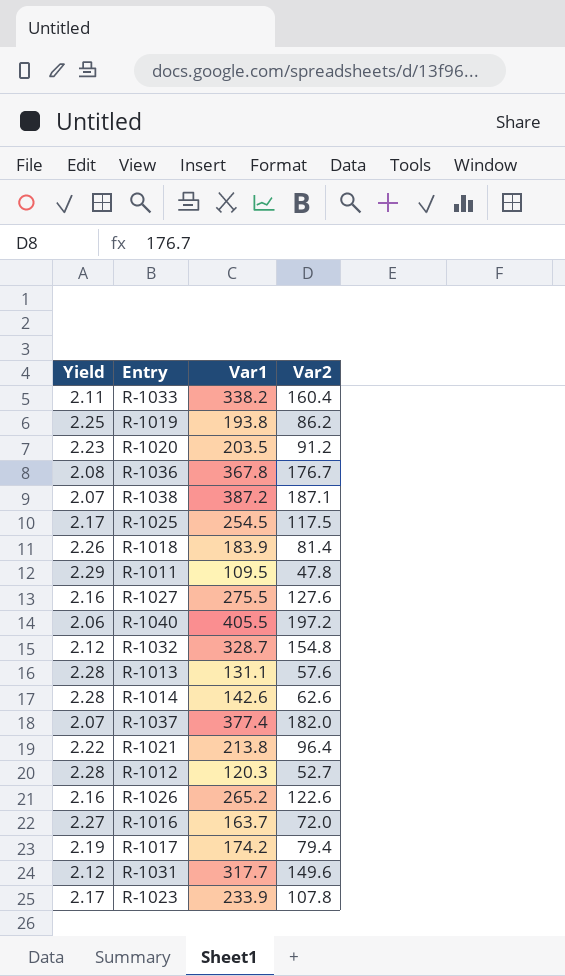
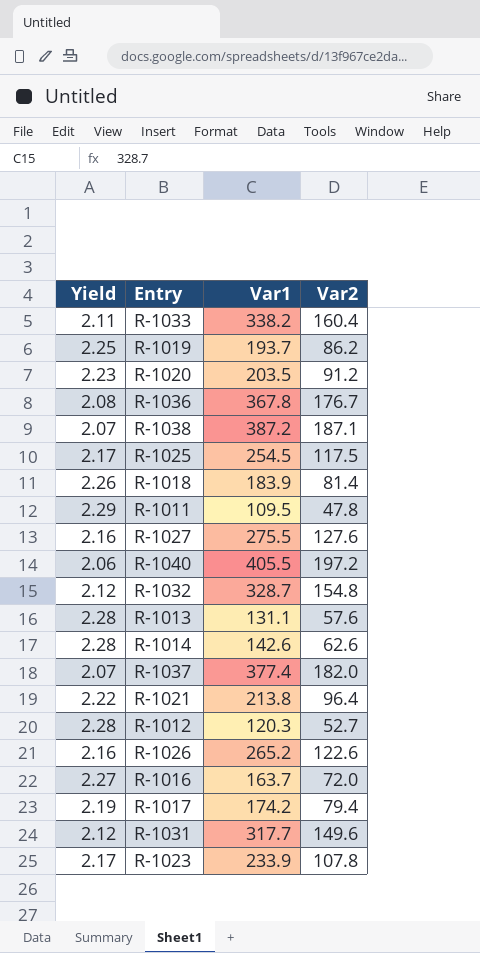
R-1019 | Var1: 193.8 -> 193.7

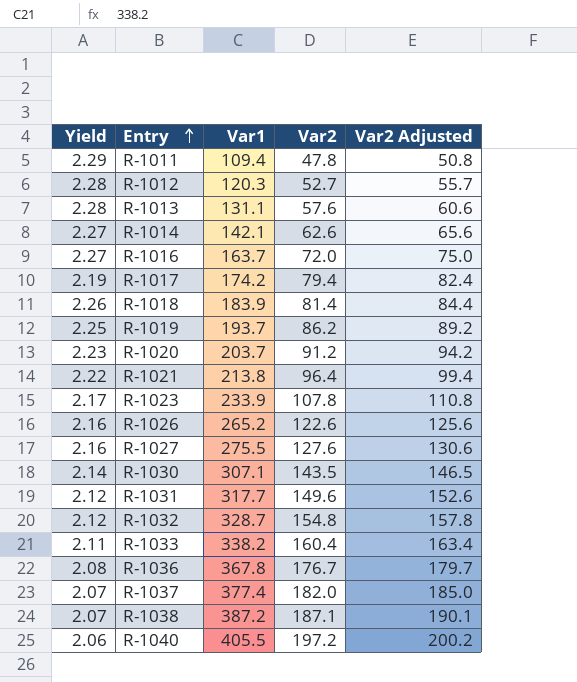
row order: none -> Entry ascending
column Var2 Adjusted | formula: none -> [Var2] + 3
row R-1025: 2.17 | 254.5 | 117.5 -> none
R-1011 | Var1: 109.5 -> 109.4
R-1014 | Yield: 2.28 -> 2.27
R-1014 | Var1: 142.6 -> 142.1
R-1020 | Var1: 203.5 -> 203.7
row R-1030: none -> 2.14 | 307.1 | 143.5 | 146.5

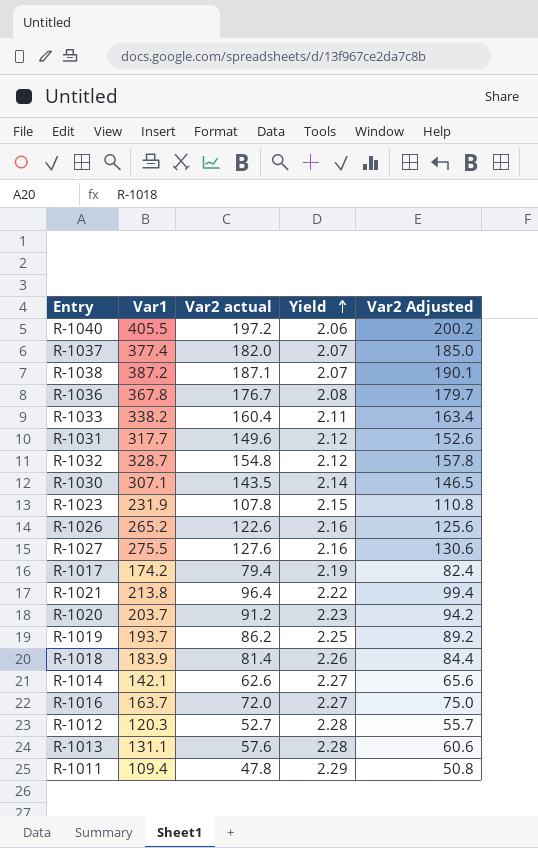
row order: Entry ascending -> Yield ascending
column name: Var2 -> Var2 actual
column Yield | position: 1 -> 4
R-1023 | Var1: 233.9 -> 231.9
R-1023 | Yield: 2.17 -> 2.15

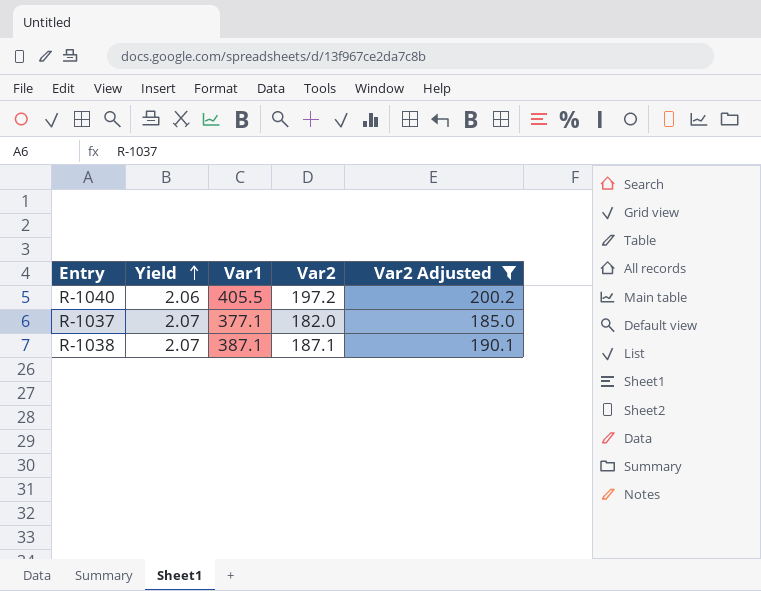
filter: none -> Var2 Adjusted >= 185.0
column Yield | position: 4 -> 2
column name: Var2 actual -> Var2
R-1037 | Var1: 377.4 -> 377.1
R-1038 | Var1: 387.2 -> 387.1

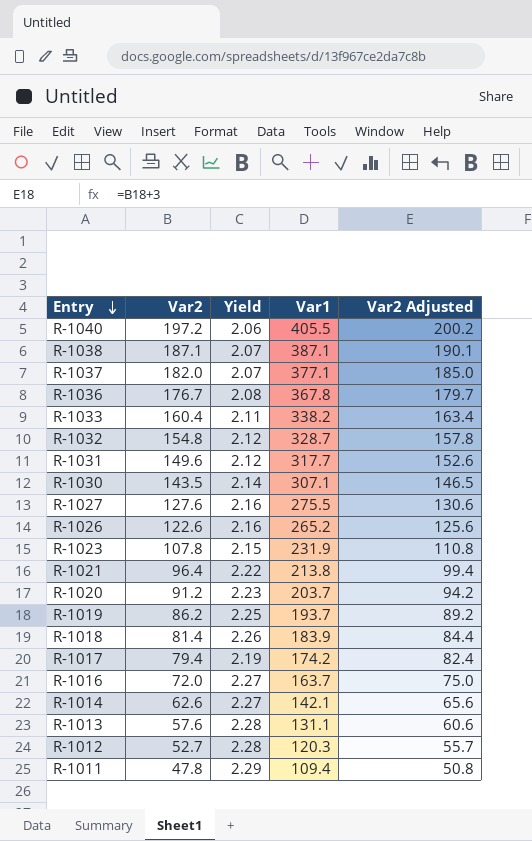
filter: Var2 Adjusted >= 185.0 -> none
row order: Yield ascending -> Entry descending
column Var2 | position: 4 -> 2

